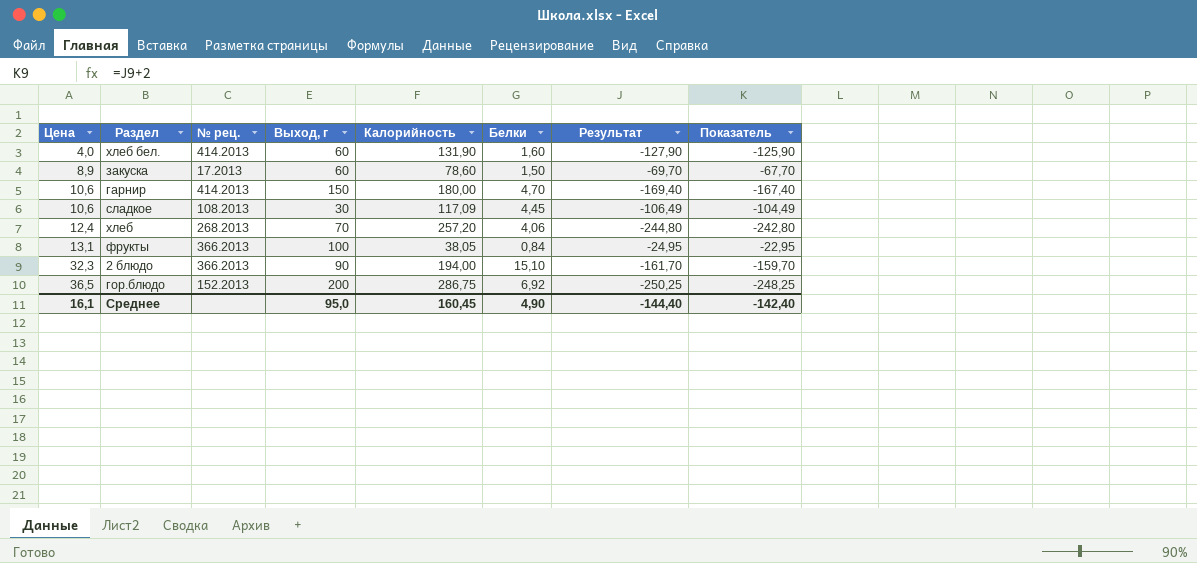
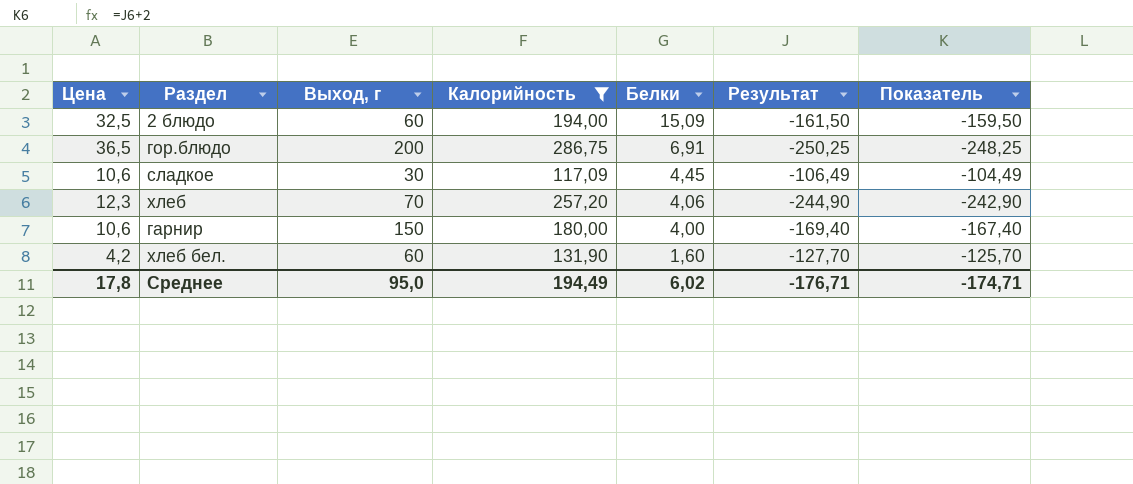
filter: none -> Калорийность >= 117,09
row order: Цена ascending -> Белки descending
column № рец. | position: 3 -> none
2 блюдо | Цена: 32,3 -> 32,5
2 блюдо | Выход, г: 90 -> 60
2 блюдо | Белки: 15,10 -> 15,09
2 блюдо | Результат: -161,70 -> -161,50
2 блюдо | Показатель: -159,70 -> -159,50
гор.блюдо | Белки: 6,92 -> 6,91
хлеб | Цена: 12,4 -> 12,3
хлеб | Результат: -244,80 -> -244,90
хлеб | Показатель: -242,80 -> -242,90
гарнир | Белки: 4,70 -> 4,00
хлеб бел. | Цена: 4,0 -> 4,2
хлеб бел. | Результат: -127,90 -> -127,70
хлеб бел. | Показатель: -125,90 -> -125,70
Среднее | Цена: 16,1 -> 17,8
Среднее | Калорийность: 160,45 -> 194,49
Среднее | Белки: 4,90 -> 6,02
Среднее | Результат: -144,40 -> -176,71
Среднее | Показатель: -142,40 -> -174,71

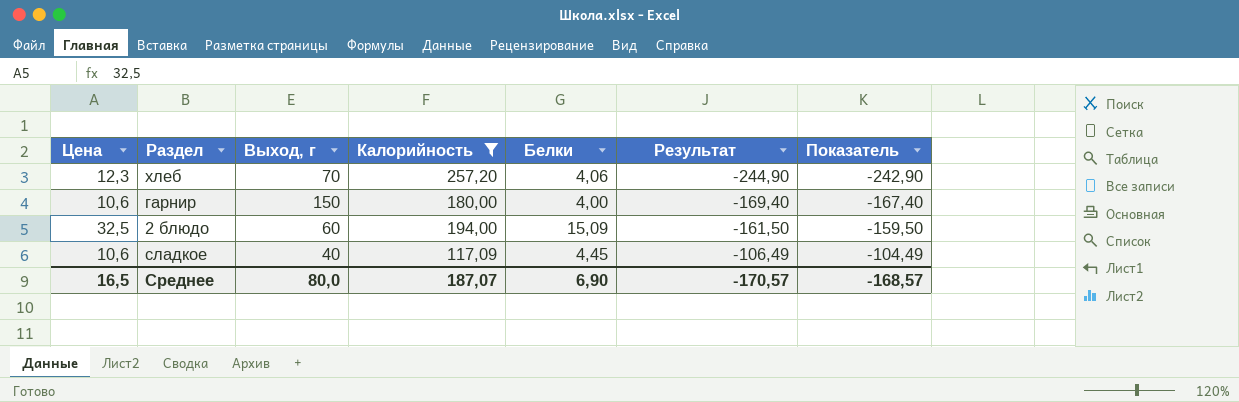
row order: Белки descending -> Результат ascending
row гор.блюдо: 36,5 | 200 | 286,75 | 6,91 | -250,25 | -248,25 -> none
row хлеб бел.: 4,2 | 60 | 131,90 | 1,60 | -127,70 | -125,70 -> none
сладкое | Выход, г: 30 -> 40
Среднее | Цена: 17,8 -> 16,5
Среднее | Выход, г: 95,0 -> 80,0
Среднее | Калорийность: 194,49 -> 187,07
Среднее | Белки: 6,02 -> 6,90
Среднее | Результат: -176,71 -> -170,57
Среднее | Показатель: -174,71 -> -168,57

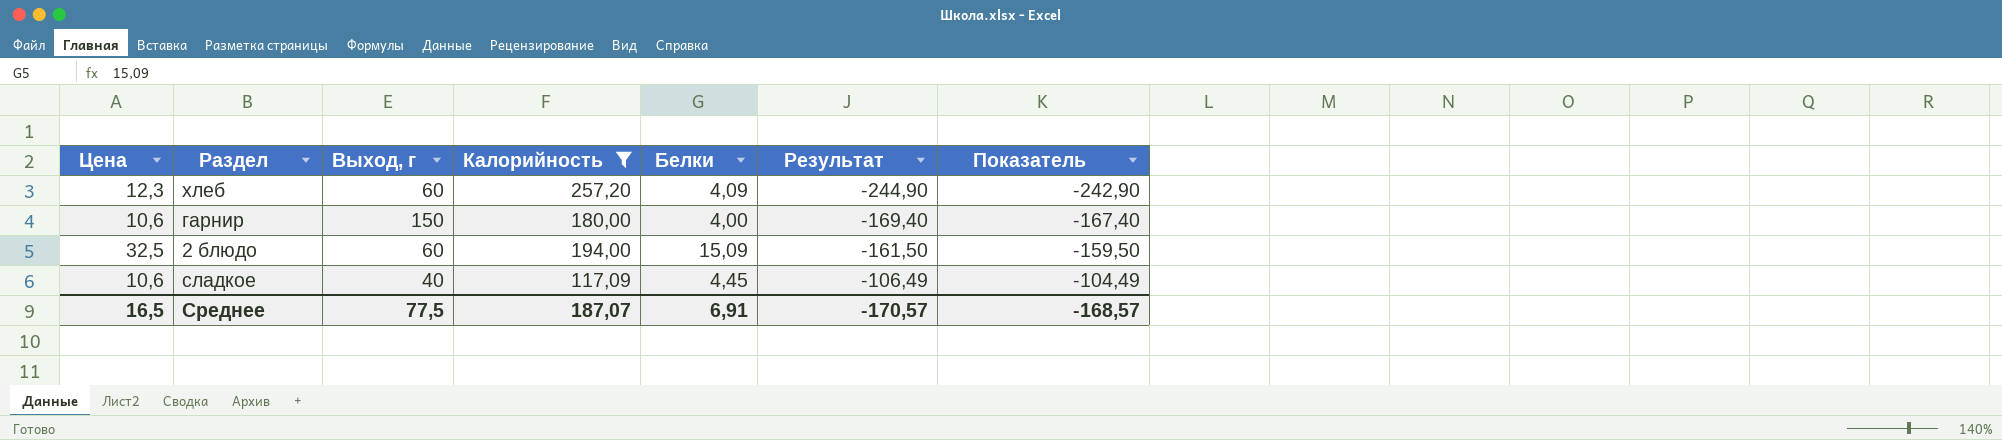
хлеб | Выход, г: 70 -> 60
хлеб | Белки: 4,06 -> 4,09
Среднее | Выход, г: 80,0 -> 77,5
Среднее | Белки: 6,90 -> 6,91

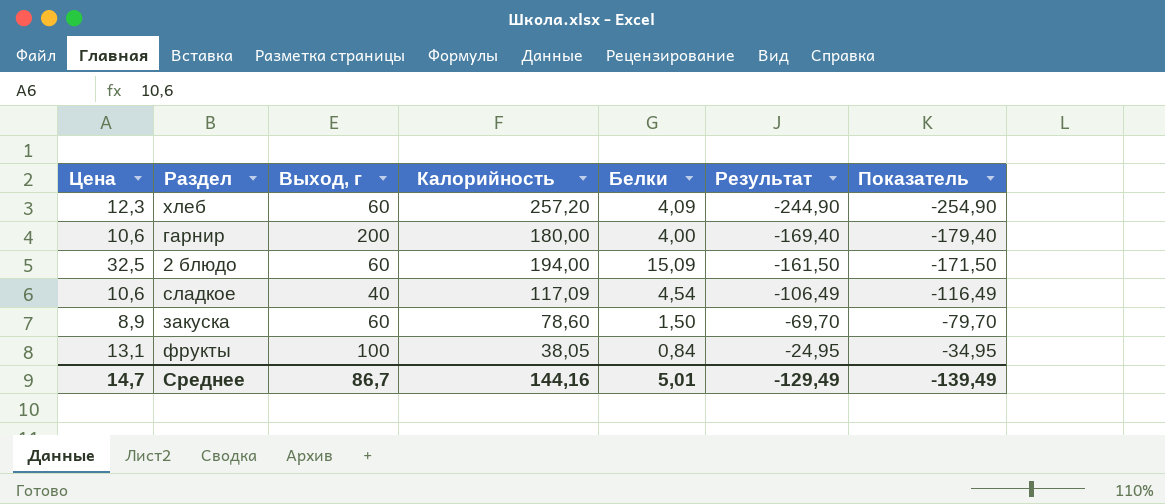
filter: Калорийность >= 117,09 -> none
column Показатель | formula: [Результат] + 2 -> [Результат] - 10
гарнир | Выход, г: 150 -> 200
сладкое | Белки: 4,45 -> 4,54
Среднее | Цена: 16,5 -> 14,7
Среднее | Выход, г: 77,5 -> 86,7
Среднее | Калорийность: 187,07 -> 144,16
Среднее | Белки: 6,91 -> 5,01
Среднее | Результат: -170,57 -> -129,49
Среднее | Показатель: -168,57 -> -139,49

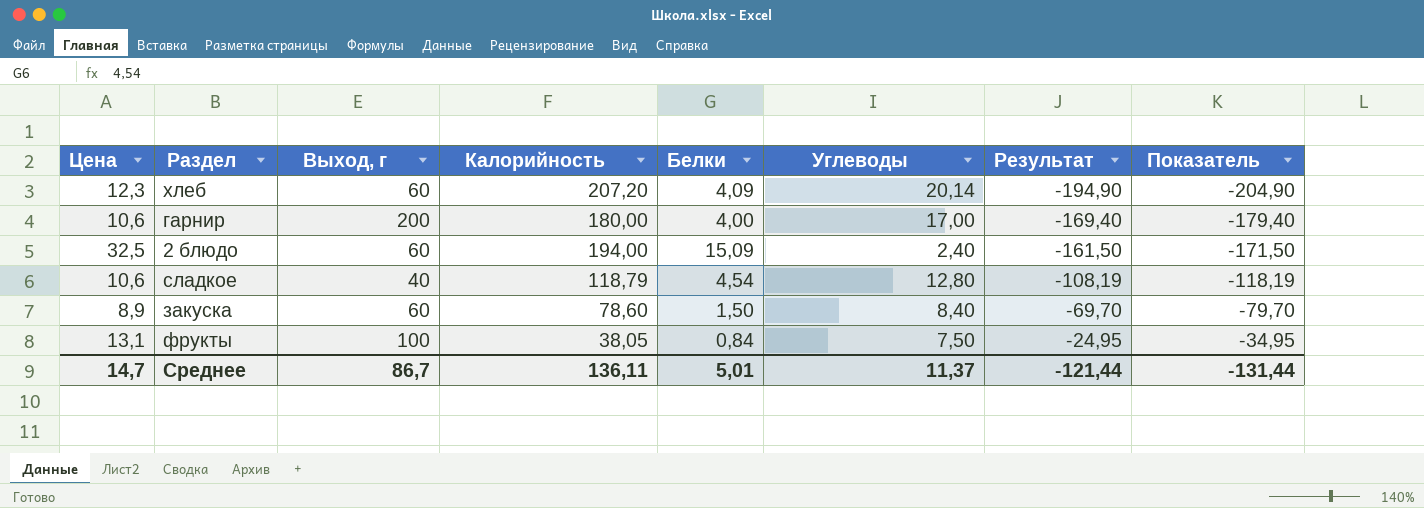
column Углеводы | position: none -> 6
хлеб | Калорийность: 257,20 -> 207,20
хлеб | Результат: -244,90 -> -194,90
хлеб | Показатель: -254,90 -> -204,90
сладкое | Калорийность: 117,09 -> 118,79
сладкое | Результат: -106,49 -> -108,19
сладкое | Показатель: -116,49 -> -118,19
Среднее | Калорийность: 144,16 -> 136,11
Среднее | Результат: -129,49 -> -121,44
Среднее | Показатель: -139,49 -> -131,44

